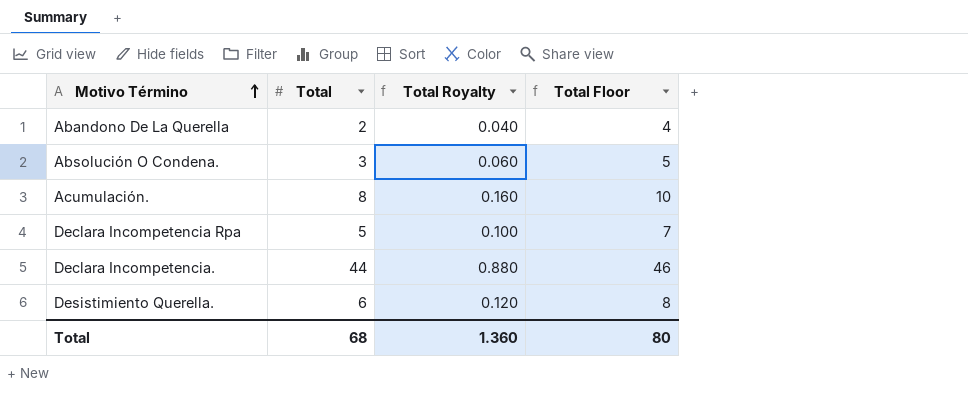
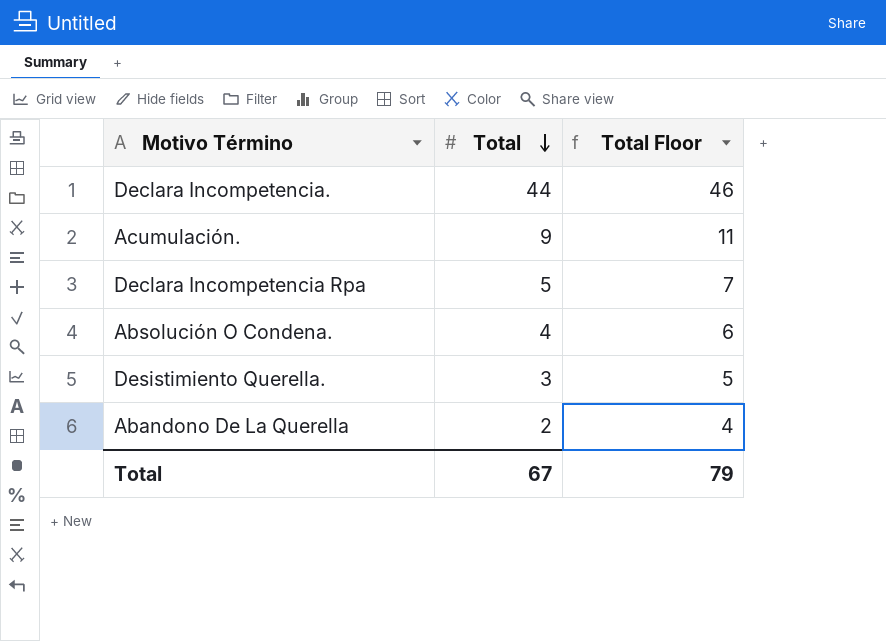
row order: Motivo Término ascending -> Total descending
column Total Royalty | formula: [Total] * 0.02 -> none
Acumulación. | Total: 8 -> 9
Acumulación. | Total Floor: 10 -> 11
Absolución O Condena. | Total: 3 -> 4
Absolución O Condena. | Total Floor: 5 -> 6
Desistimiento Querella. | Total: 6 -> 3
Desistimiento Querella. | Total Floor: 8 -> 5
Total | Total: 68 -> 67
Total | Total Floor: 80 -> 79

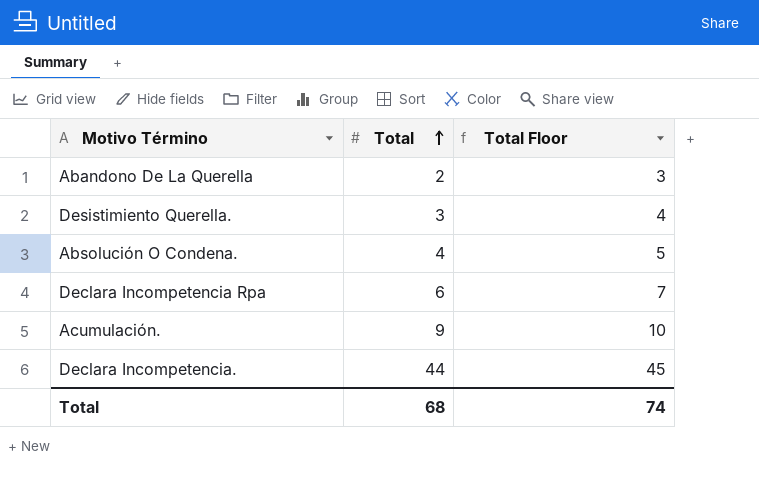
row order: Total descending -> Total ascending
column Total Floor | formula: [Total] + 2 -> [Total] + 1
Declara Incompetencia Rpa | Total: 5 -> 6
Total | Total: 67 -> 68
Total | Total Floor: 79 -> 74

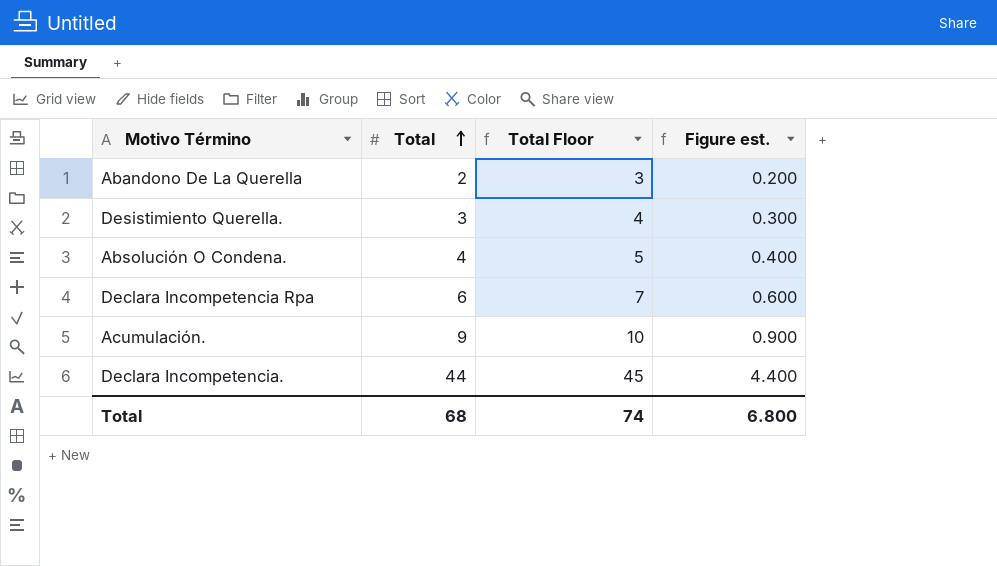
column Figure est. | formula: none -> [Total] * 0.1

